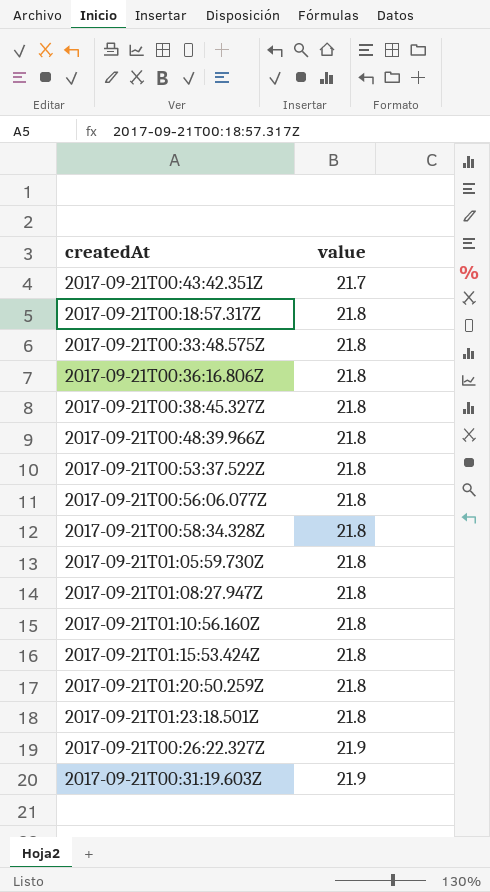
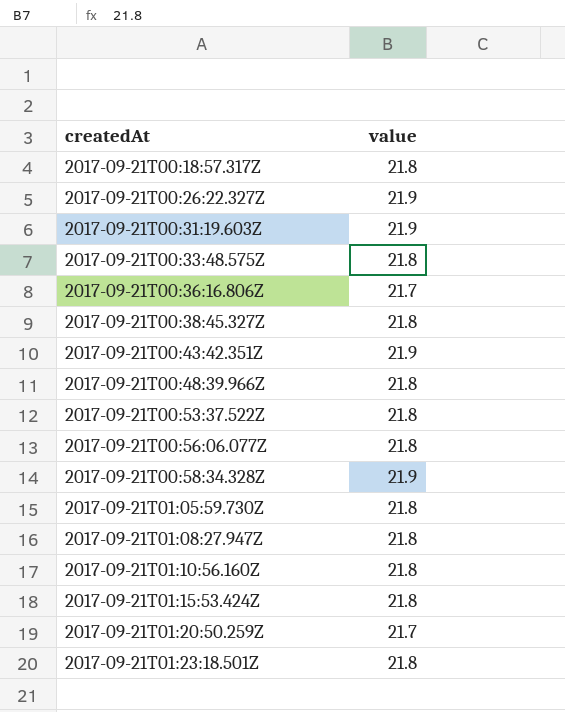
row order: value ascending -> createdAt ascending
2017-09-21T00:36:16.806Z | value: 21.8 -> 21.7
2017-09-21T00:43:42.351Z | value: 21.7 -> 21.9
2017-09-21T00:58:34.328Z | value: 21.8 -> 21.9
2017-09-21T01:20:50.259Z | value: 21.8 -> 21.7

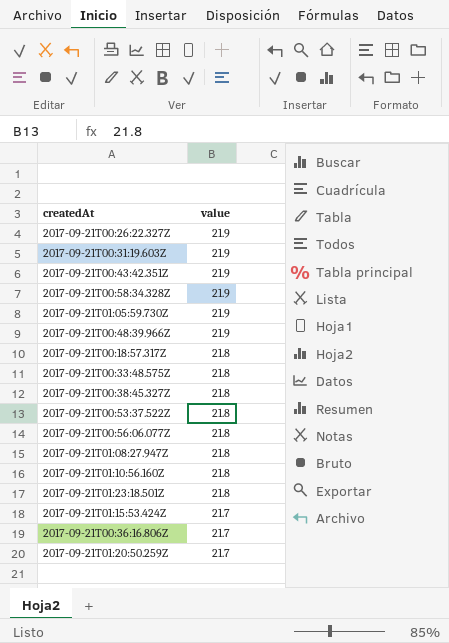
row order: createdAt ascending -> value descending
2017-09-21T01:05:59.730Z | value: 21.8 -> 21.9
2017-09-21T00:48:39.966Z | value: 21.8 -> 21.9
2017-09-21T01:15:53.424Z | value: 21.8 -> 21.7

